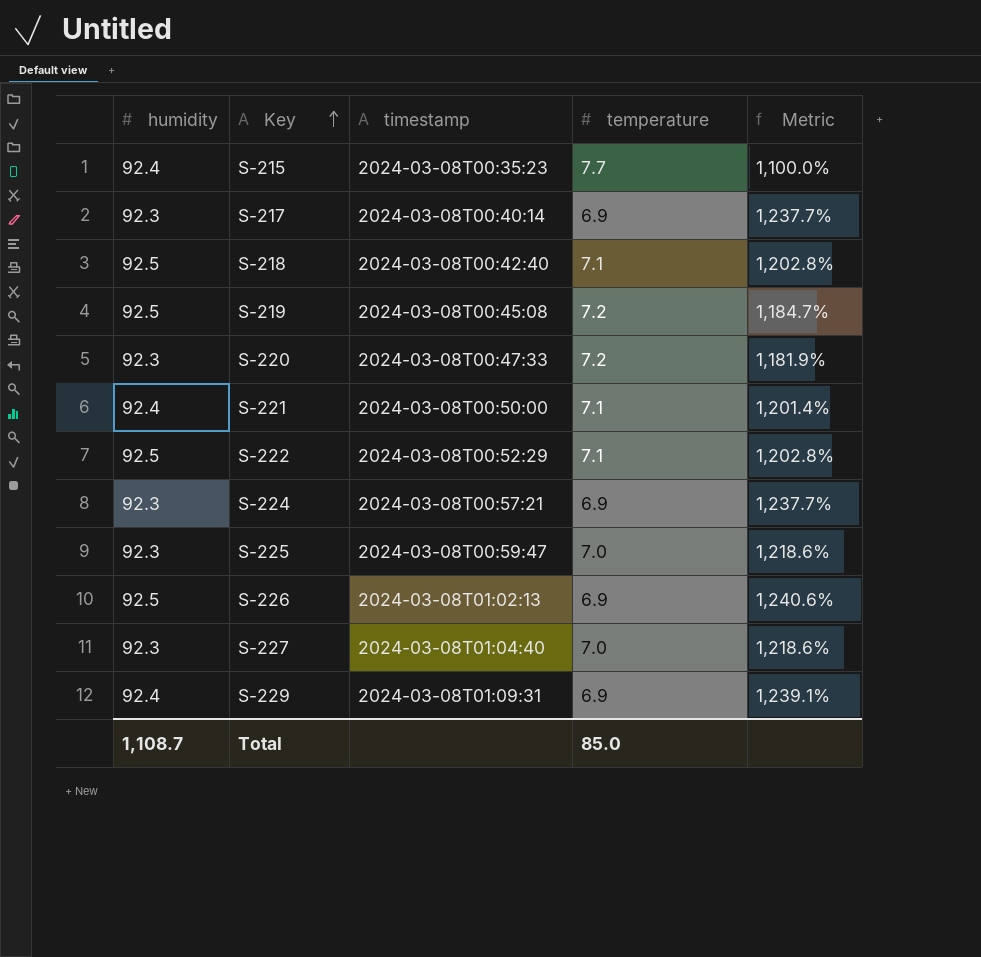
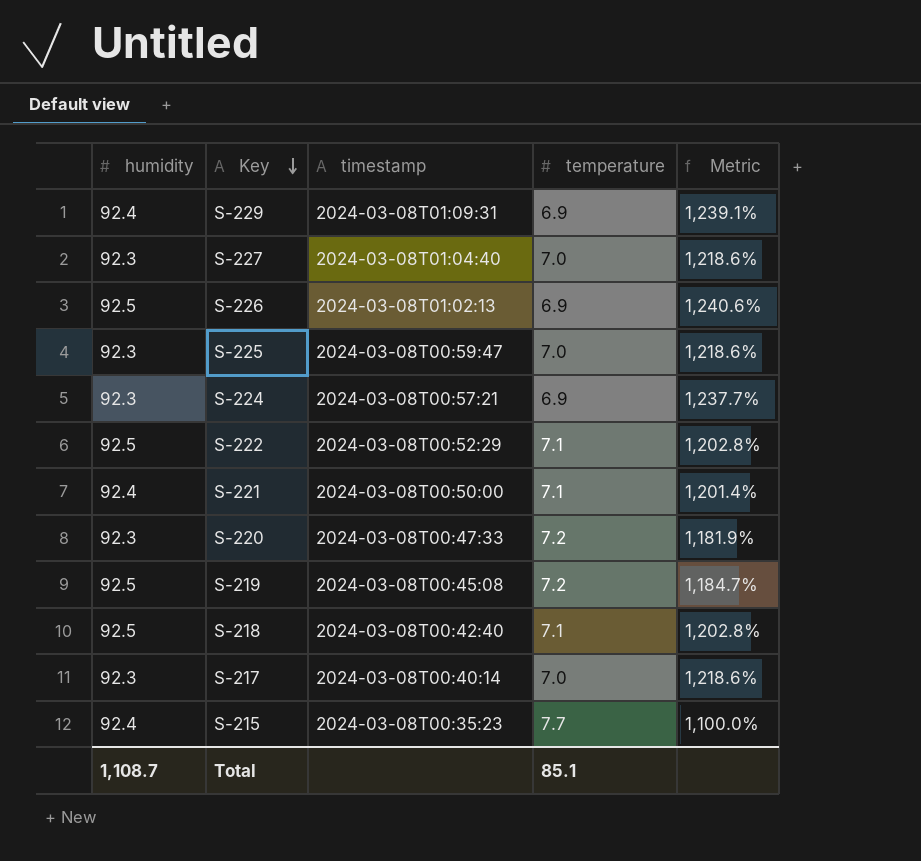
row order: Key ascending -> Key descending
S-217 | temperature: 6.9 -> 7.0
S-217 | Metric: 1,237.7% -> 1,218.6%
Total | temperature: 85.0 -> 85.1

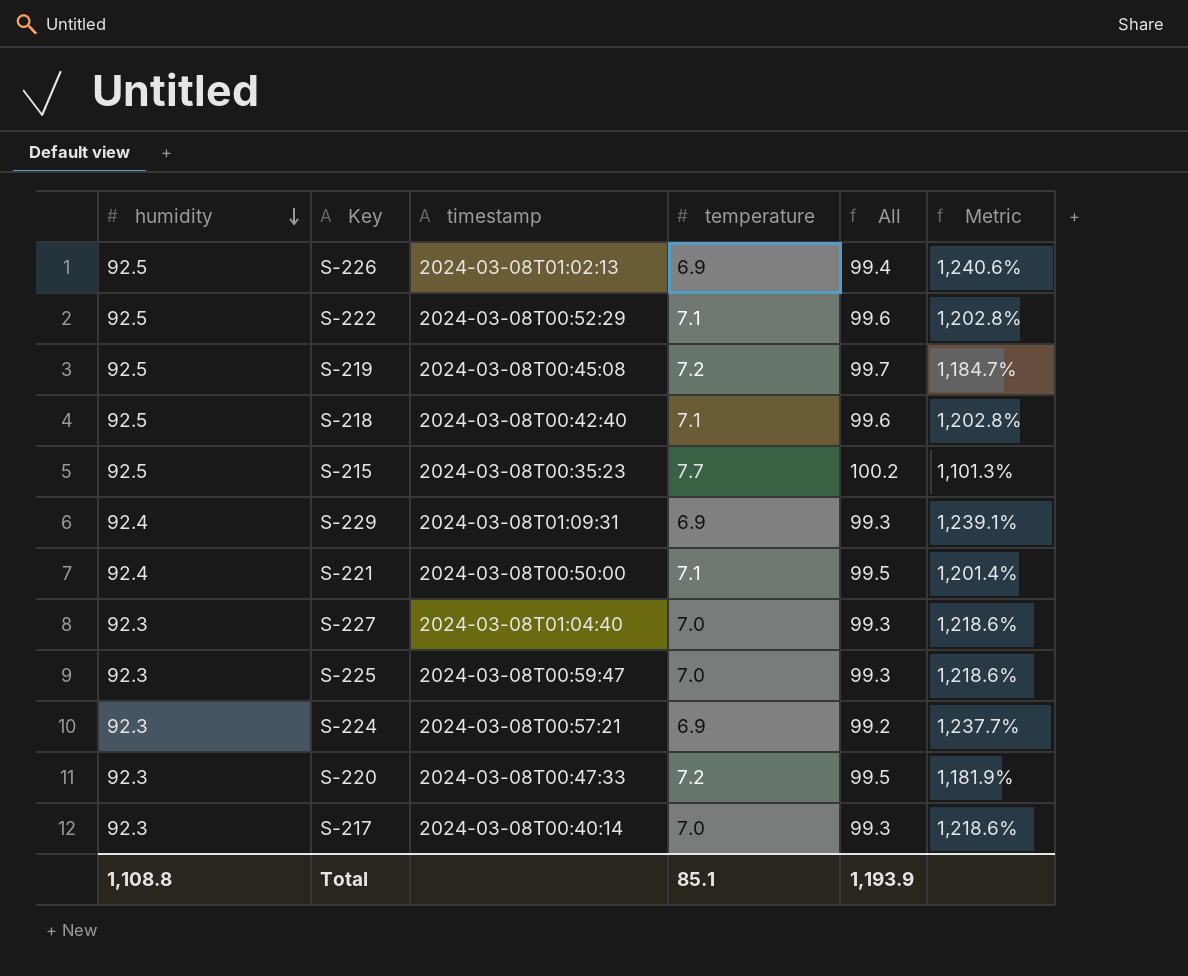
row order: Key descending -> humidity descending
column All | formula: none -> [humidity] + [temperature]
S-215 | humidity: 92.4 -> 92.5
S-215 | Metric: 1,100.0% -> 1,101.3%
Total | humidity: 1,108.7 -> 1,108.8

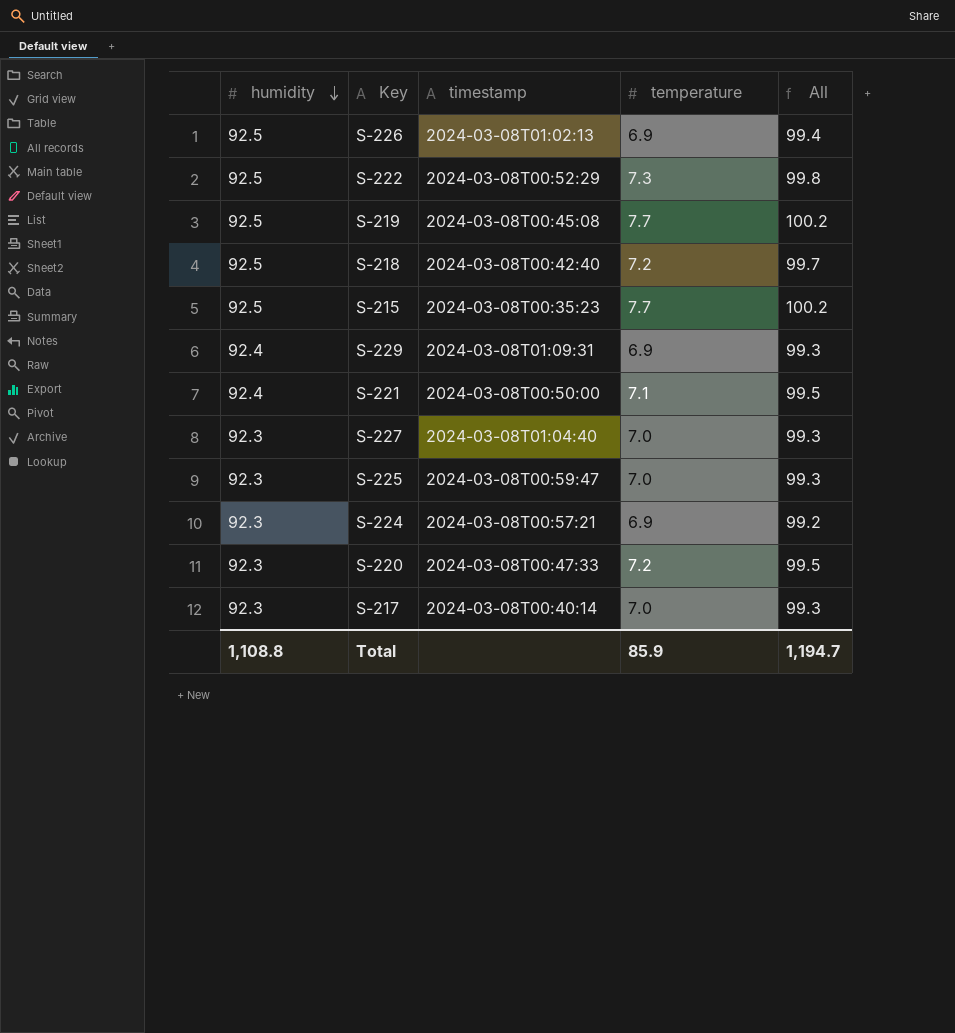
column Metric | formula: ([humidity] - [temperature]) / [temperature] -> none
S-222 | temperature: 7.1 -> 7.3
S-222 | All: 99.6 -> 99.8
S-219 | temperature: 7.2 -> 7.7
S-219 | All: 99.7 -> 100.2
S-218 | temperature: 7.1 -> 7.2
S-218 | All: 99.6 -> 99.7
Total | temperature: 85.1 -> 85.9
Total | All: 1,193.9 -> 1,194.7

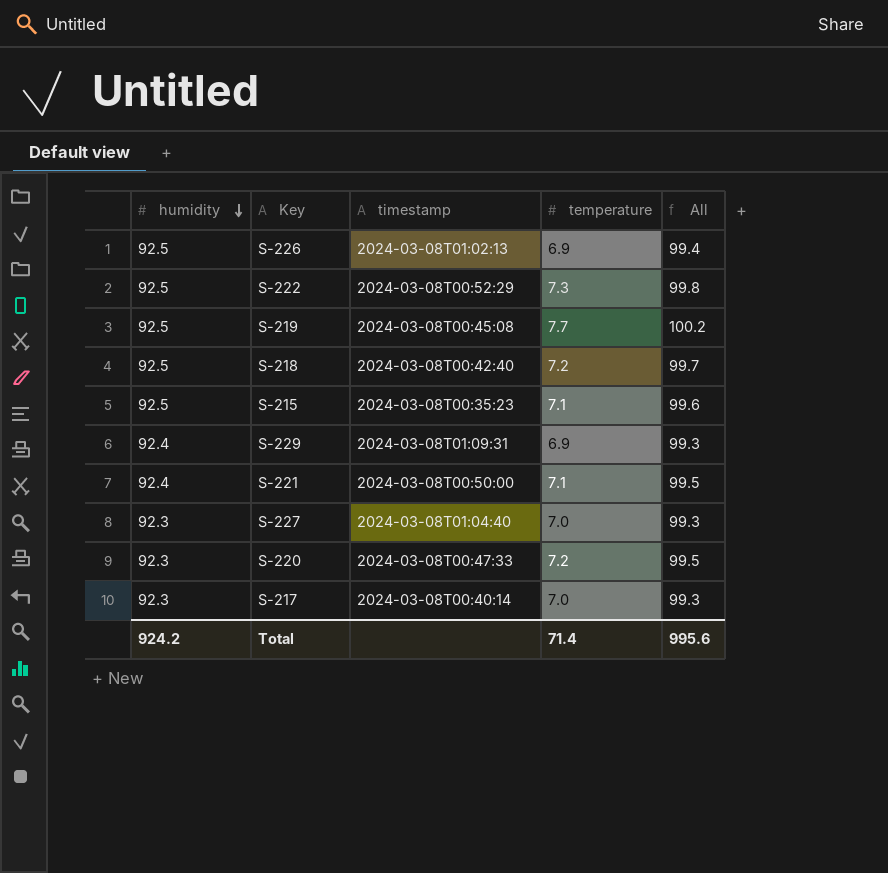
row S-225: 92.3 | 2024-03-08T00:59:47 | 7.0 | 99.3 -> none
row S-224: 92.3 | 2024-03-08T00:57:21 | 6.9 | 99.2 -> none
S-215 | temperature: 7.7 -> 7.1
S-215 | All: 100.2 -> 99.6
Total | humidity: 1,108.8 -> 924.2
Total | temperature: 85.9 -> 71.4
Total | All: 1,194.7 -> 995.6

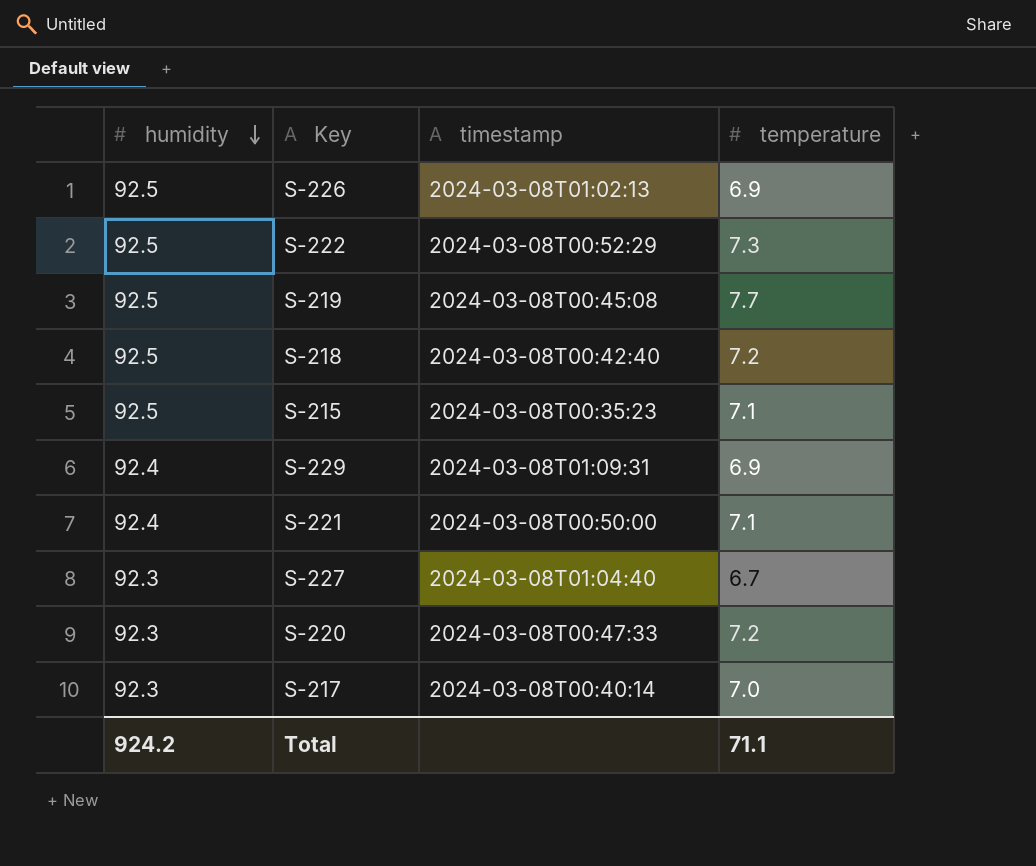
column All | formula: [humidity] + [temperature] -> none
S-227 | temperature: 7.0 -> 6.7
Total | temperature: 71.4 -> 71.1

